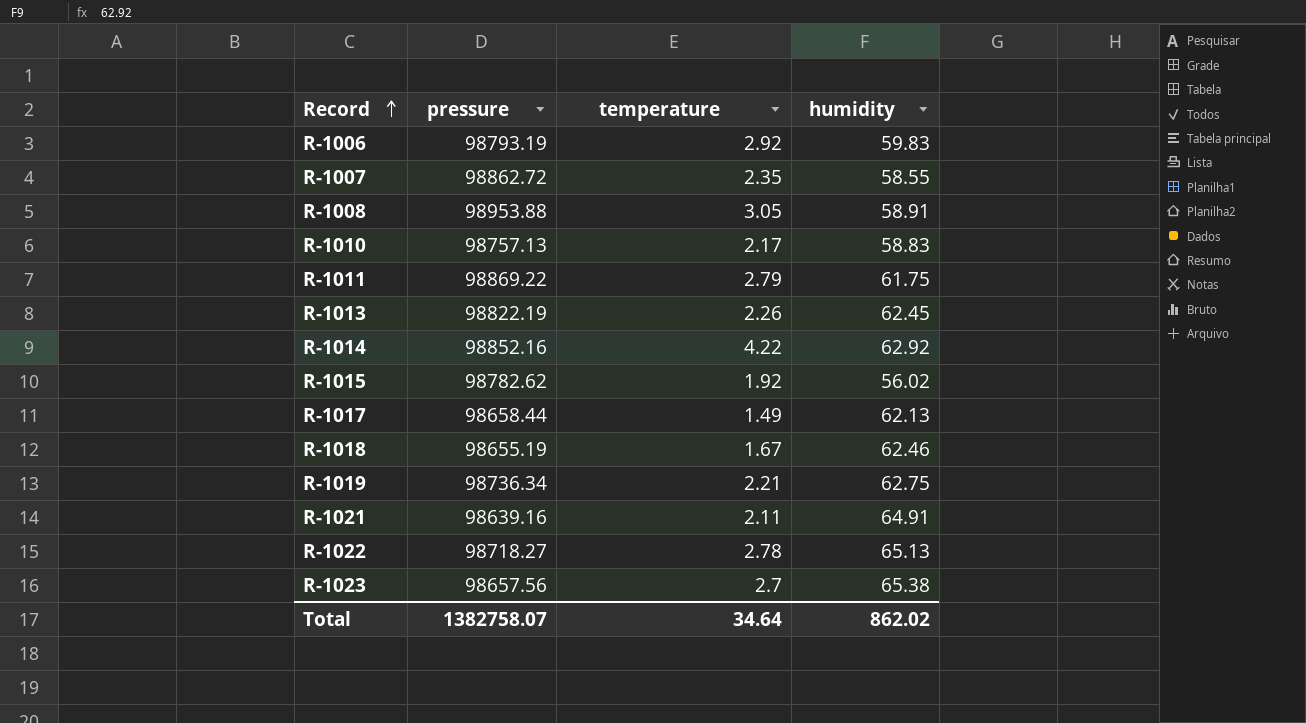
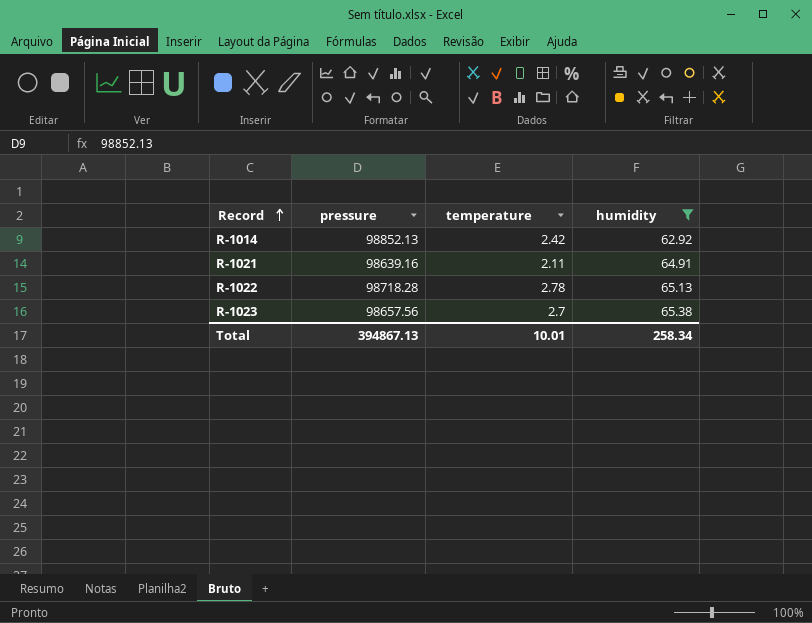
filter: none -> humidity >= 62.92
R-1014 | pressure: 98852.16 -> 98852.13
R-1014 | temperature: 4.22 -> 2.42
R-1022 | pressure: 98718.27 -> 98718.28
Total | pressure: 1382758.07 -> 394867.13
Total | temperature: 34.64 -> 10.01
Total | humidity: 862.02 -> 258.34

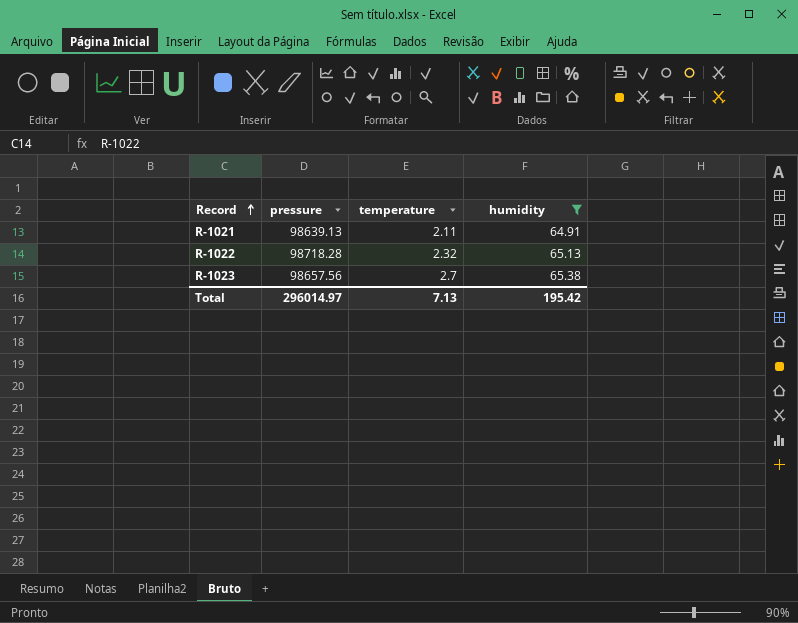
row R-1014: 98852.13 | 2.42 | 62.92 -> none
R-1021 | pressure: 98639.16 -> 98639.13
R-1022 | temperature: 2.78 -> 2.32
Total | pressure: 394867.13 -> 296014.97
Total | temperature: 10.01 -> 7.13
Total | humidity: 258.34 -> 195.42

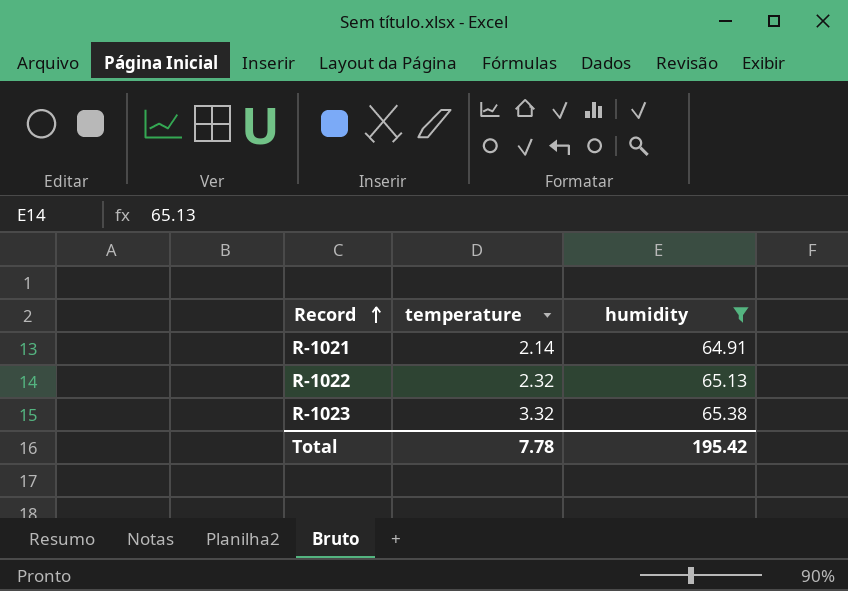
column pressure | position: 2 -> none
R-1021 | temperature: 2.11 -> 2.14
R-1023 | temperature: 2.7 -> 3.32
Total | temperature: 7.13 -> 7.78

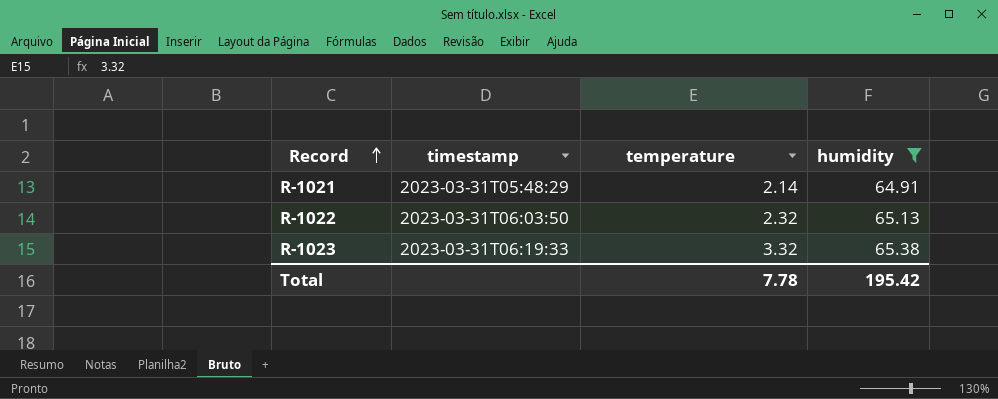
column timestamp | position: none -> 2

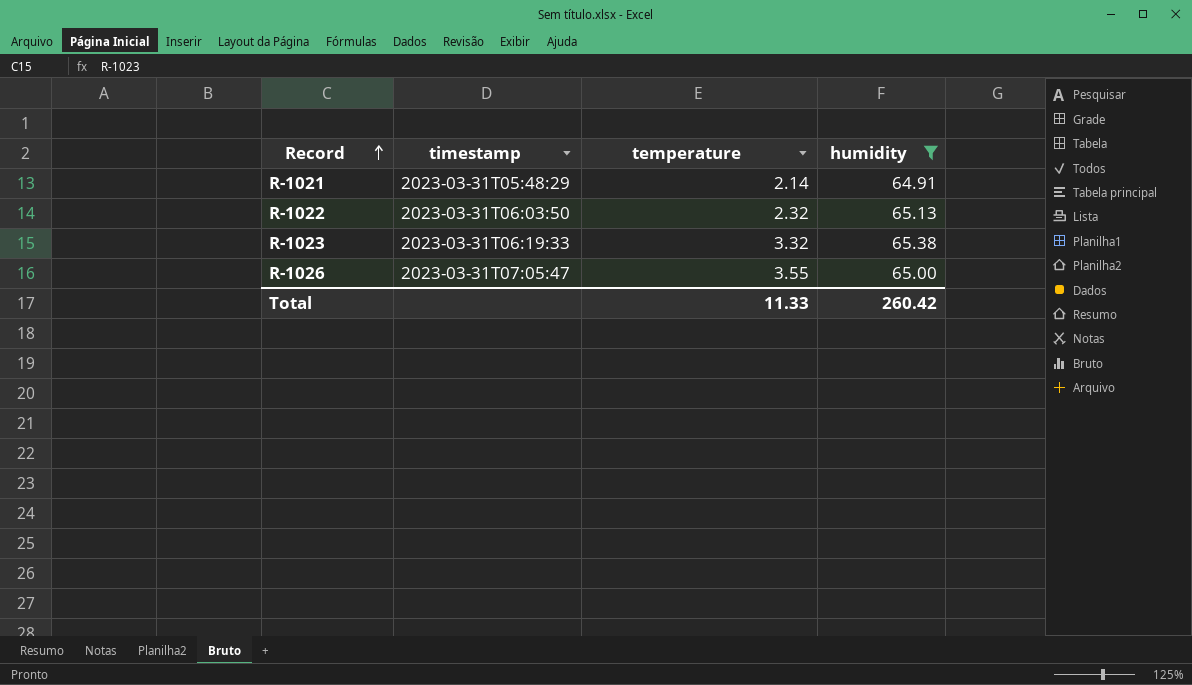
row R-1026: none -> 2023-03-31T07:05:47 | 3.55 | 65.00
Total | temperature: 7.78 -> 11.33
Total | humidity: 195.42 -> 260.42

